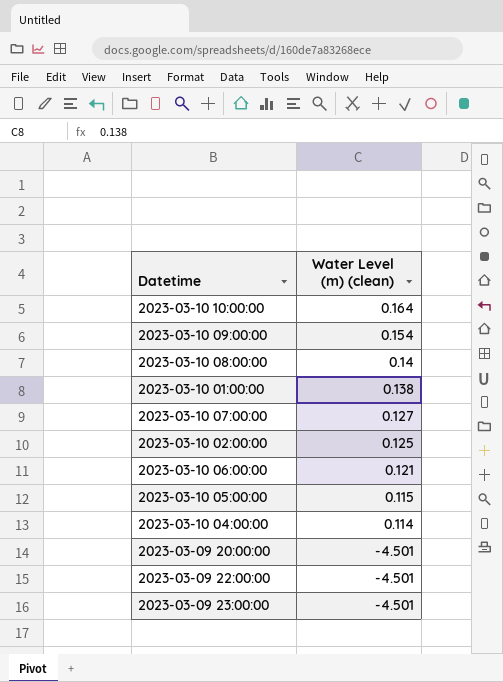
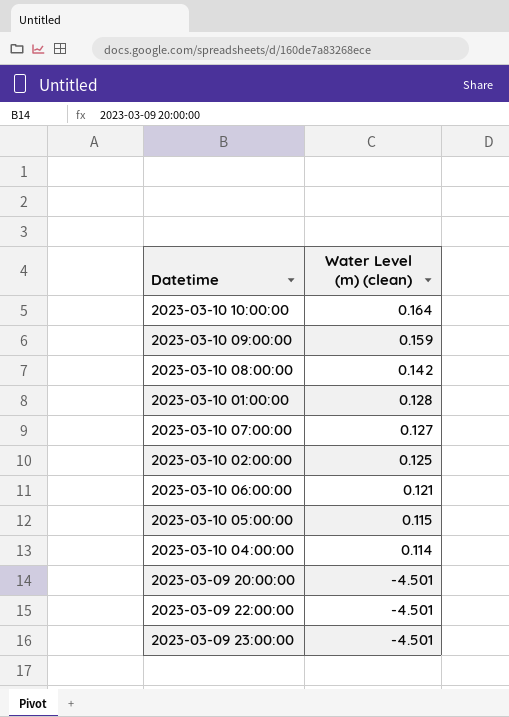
2023-03-10 09:00:00 | Water Level (m) (clean): 0.154 -> 0.159
2023-03-10 08:00:00 | Water Level (m) (clean): 0.14 -> 0.142
2023-03-10 01:00:00 | Water Level (m) (clean): 0.138 -> 0.128

